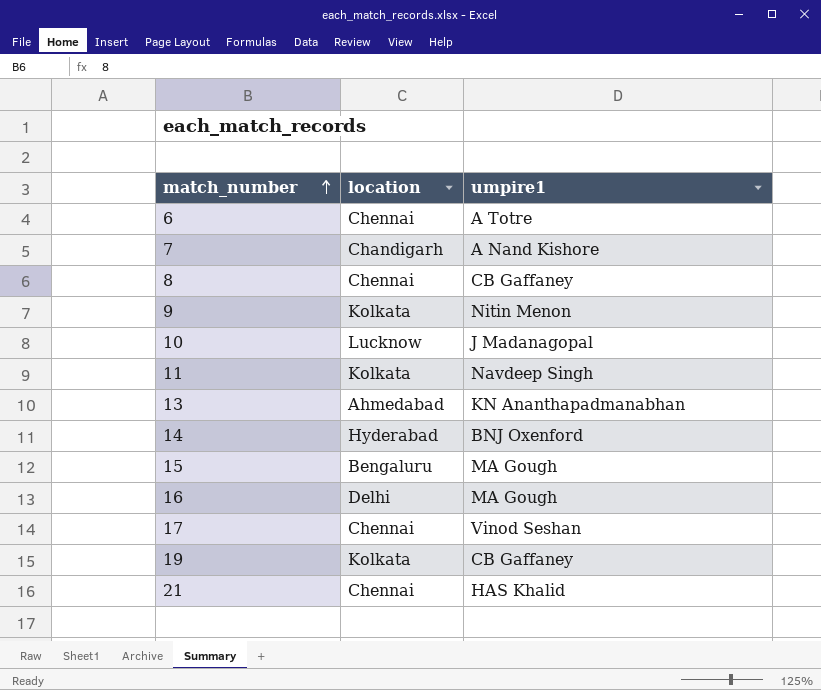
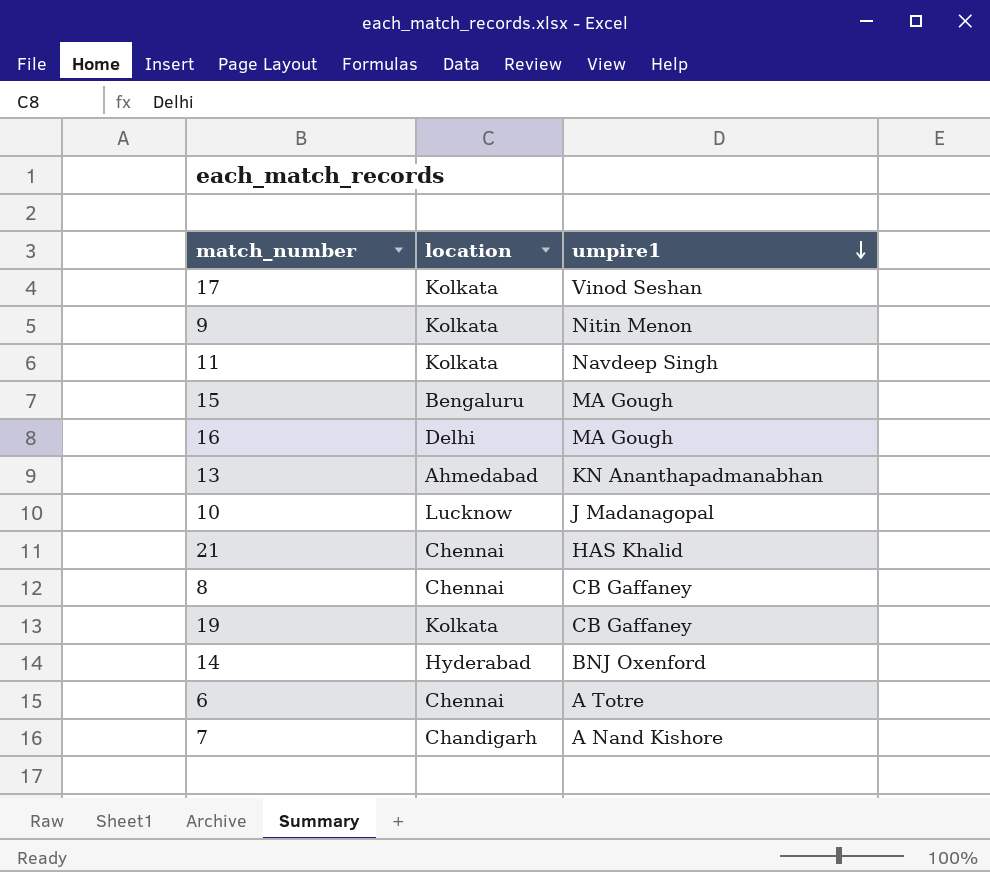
row order: match_number ascending -> umpire1 descending
17 | location: Chennai -> Kolkata

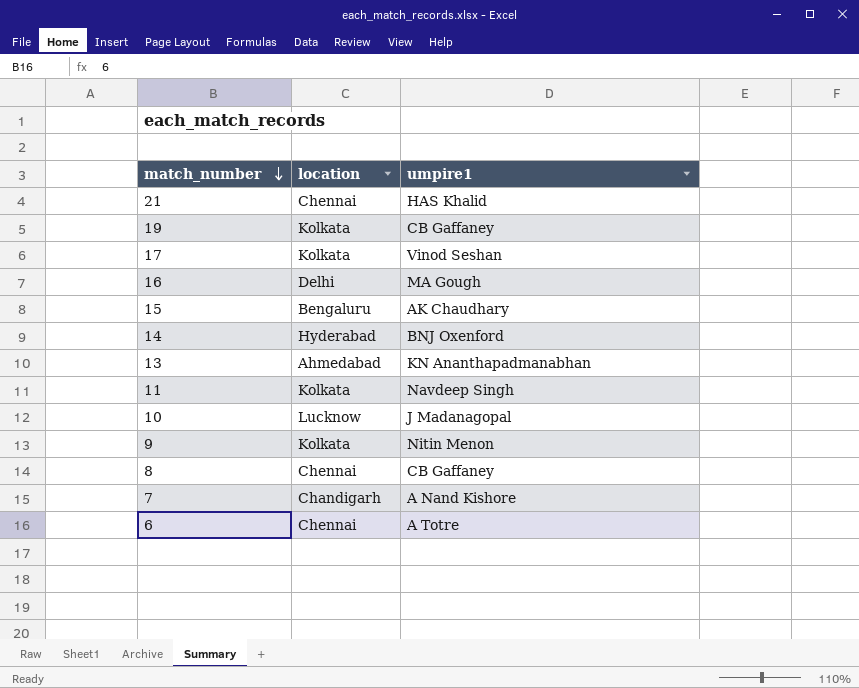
row order: umpire1 descending -> match_number descending
15 | umpire1: MA Gough -> AK Chaudhary

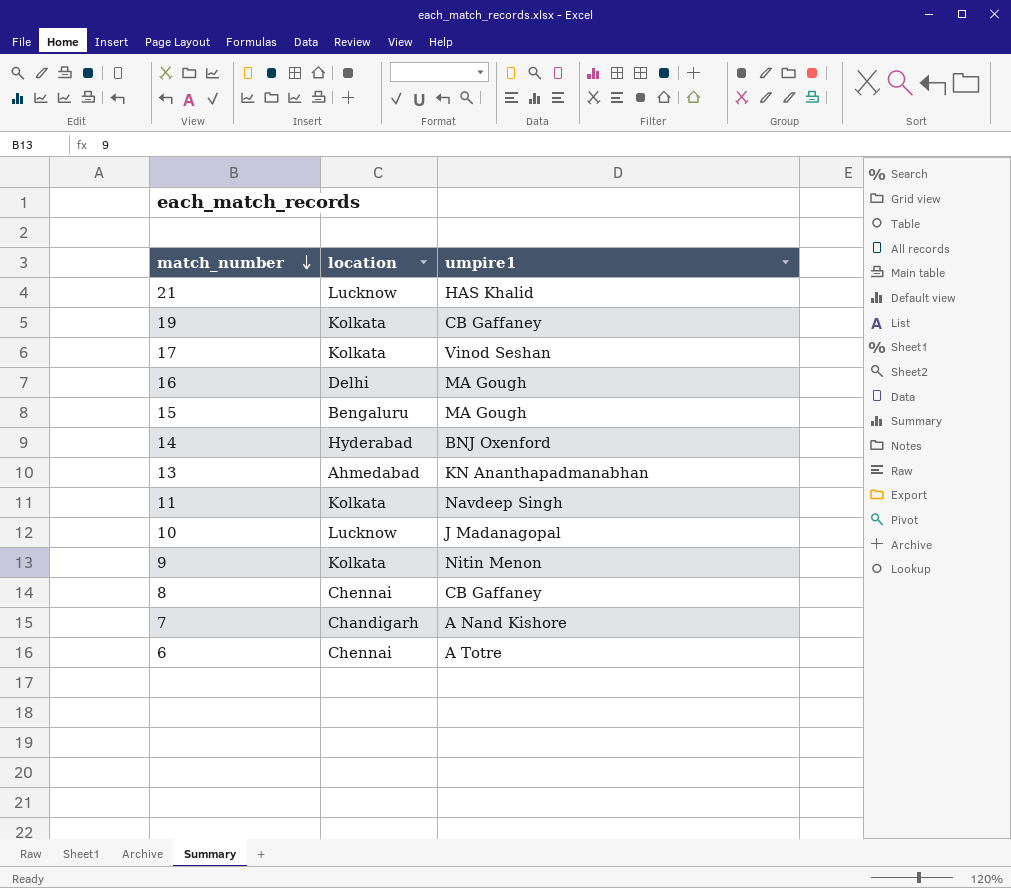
21 | location: Chennai -> Lucknow
15 | umpire1: AK Chaudhary -> MA Gough

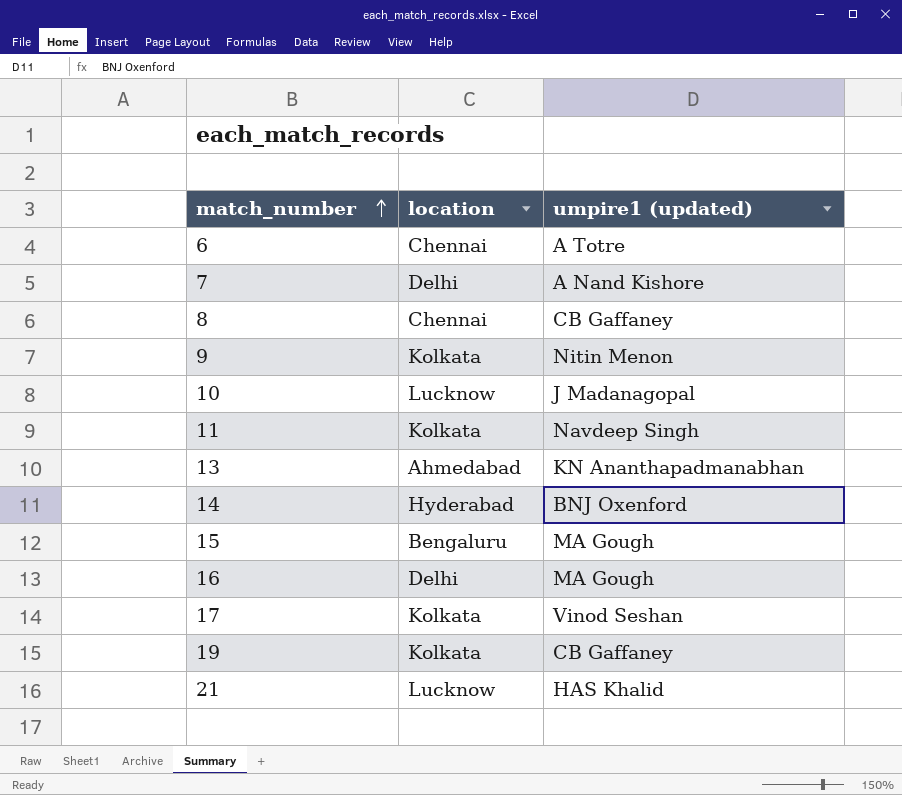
row order: match_number descending -> match_number ascending
column name: umpire1 -> umpire1 (updated)
7 | location: Chandigarh -> Delhi

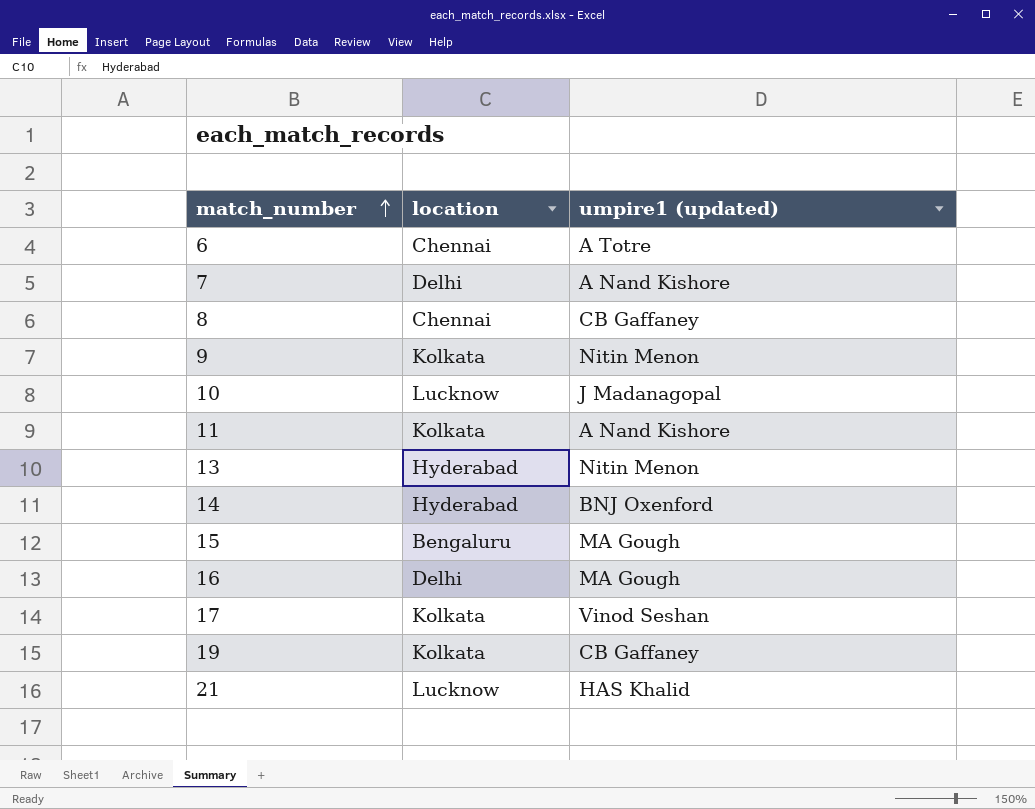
11 | umpire1 (updated): Navdeep Singh -> A Nand Kishore
13 | location: Ahmedabad -> Hyderabad
13 | umpire1 (updated): KN Ananthapadmanabhan -> Nitin Menon

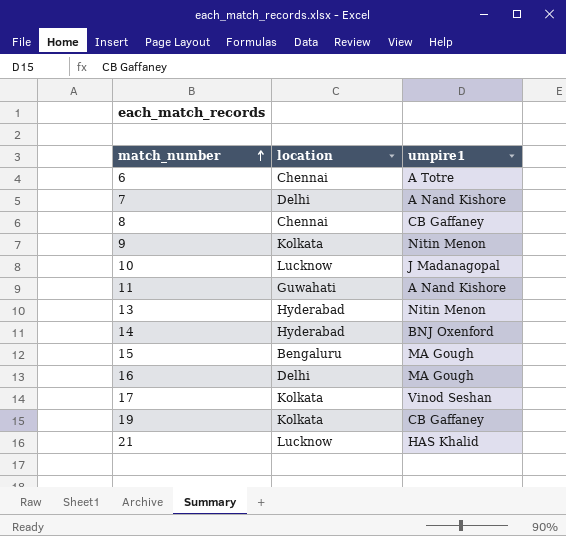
column name: umpire1 (updated) -> umpire1
11 | location: Kolkata -> Guwahati

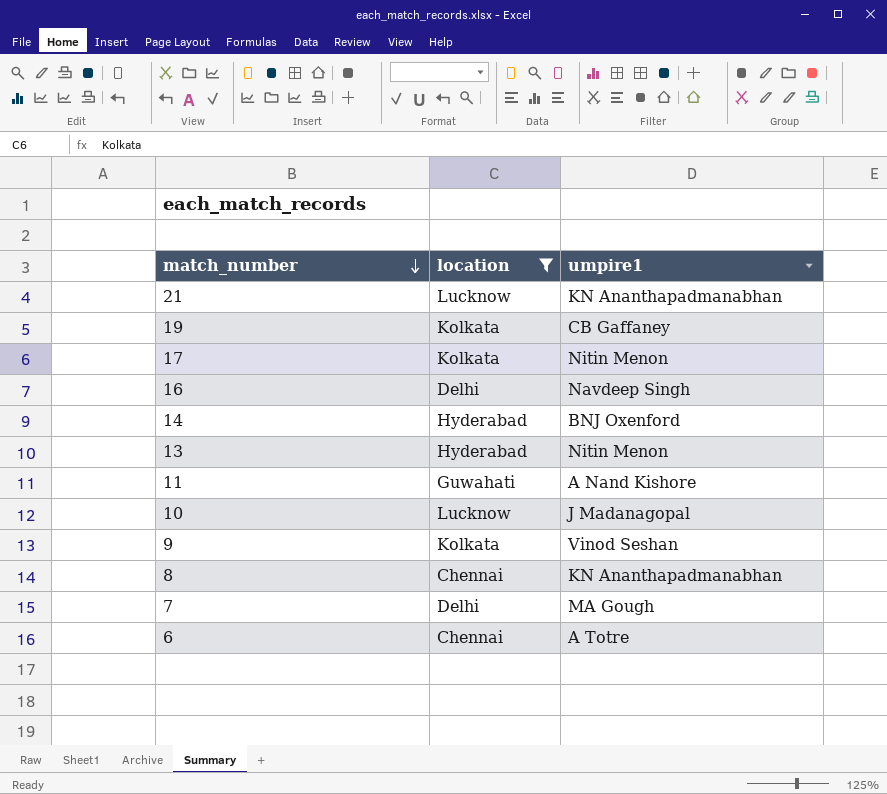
filter: none -> location != Bengaluru
row order: match_number ascending -> match_number descending
21 | umpire1: HAS Khalid -> KN Ananthapadmanabhan
17 | umpire1: Vinod Seshan -> Nitin Menon
16 | umpire1: MA Gough -> Navdeep Singh
9 | umpire1: Nitin Menon -> Vinod Seshan
8 | umpire1: CB Gaffaney -> KN Ananthapadmanabhan
7 | umpire1: A Nand Kishore -> MA Gough

